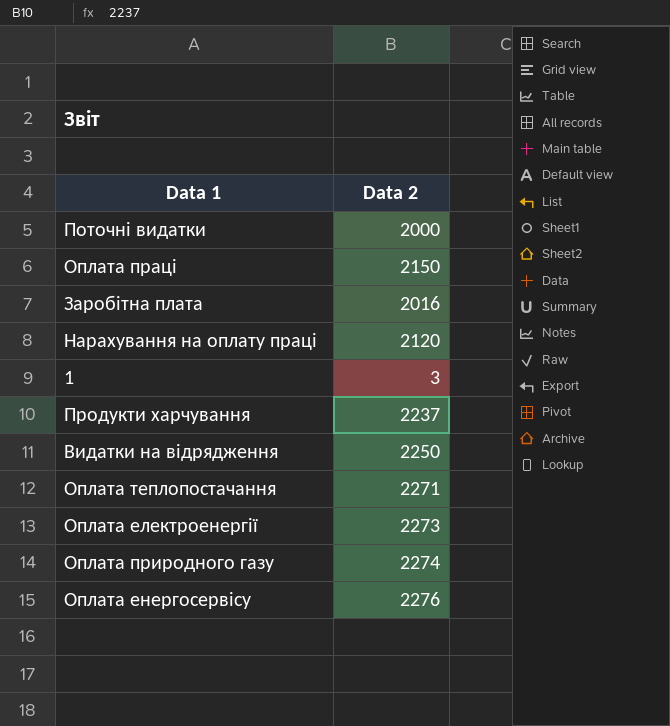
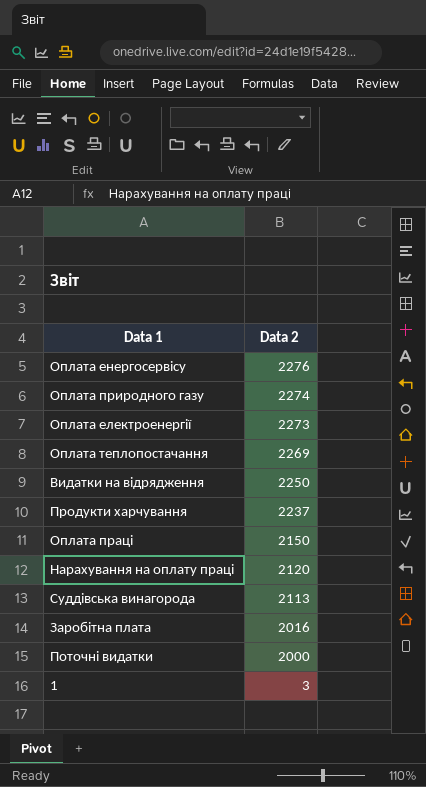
row order: none -> Data 2 descending
Оплата теплопостачання | Data 2: 2271 -> 2269
row Суддівська винагорода: none -> 2113

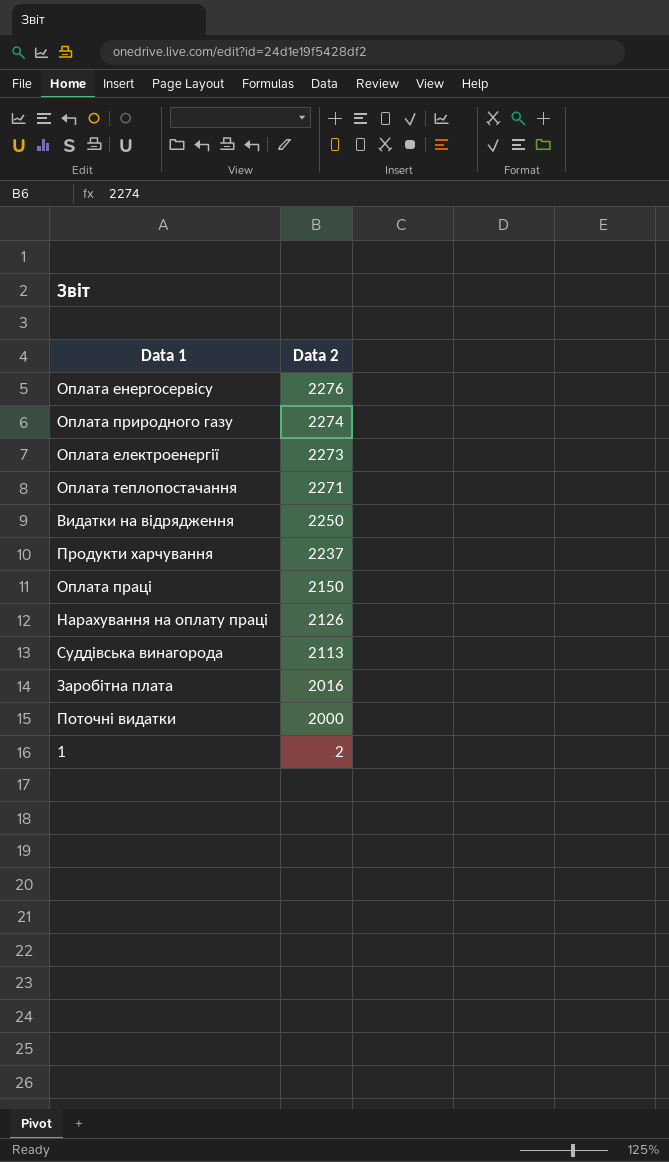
Оплата теплопостачання | Data 2: 2269 -> 2271
Нарахування на оплату праці | Data 2: 2120 -> 2126
1 | Data 2: 3 -> 2

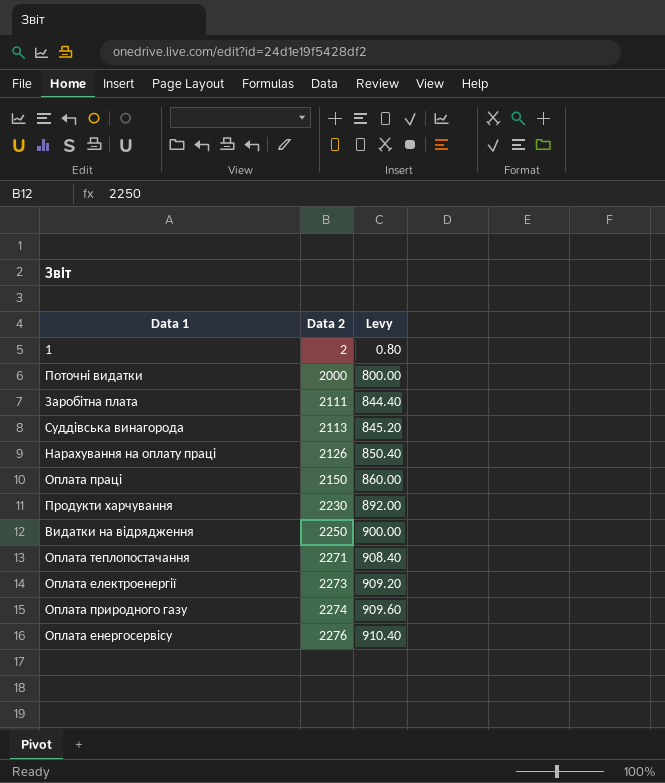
row order: Data 2 descending -> Data 2 ascending
column Levy | formula: none -> [Data 2] * 0.4
Заробітна плата | Data 2: 2016 -> 2111
Продукти харчування | Data 2: 2237 -> 2230

